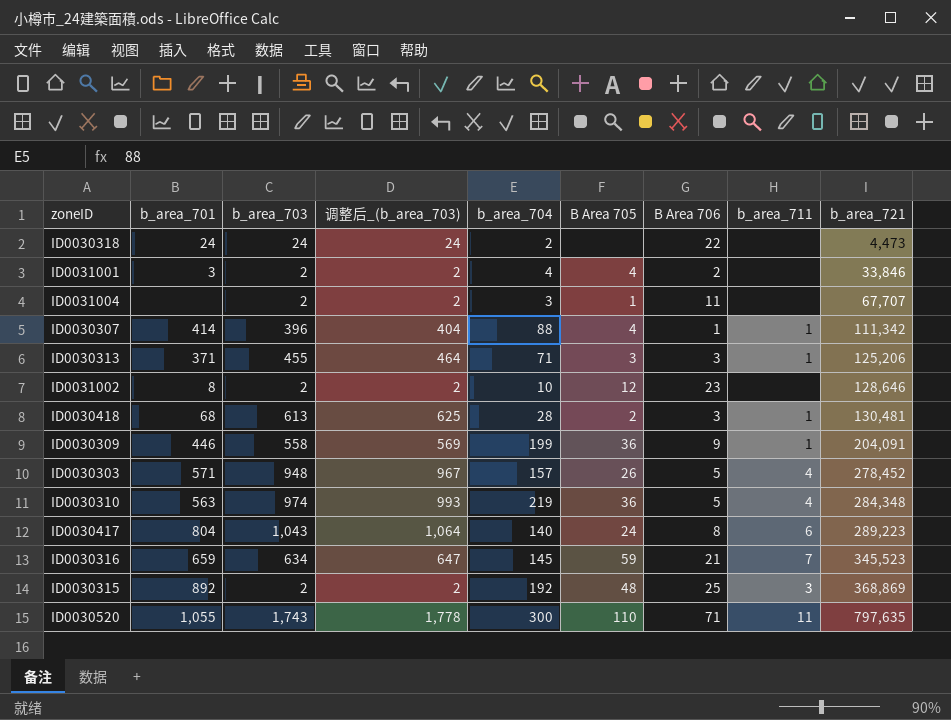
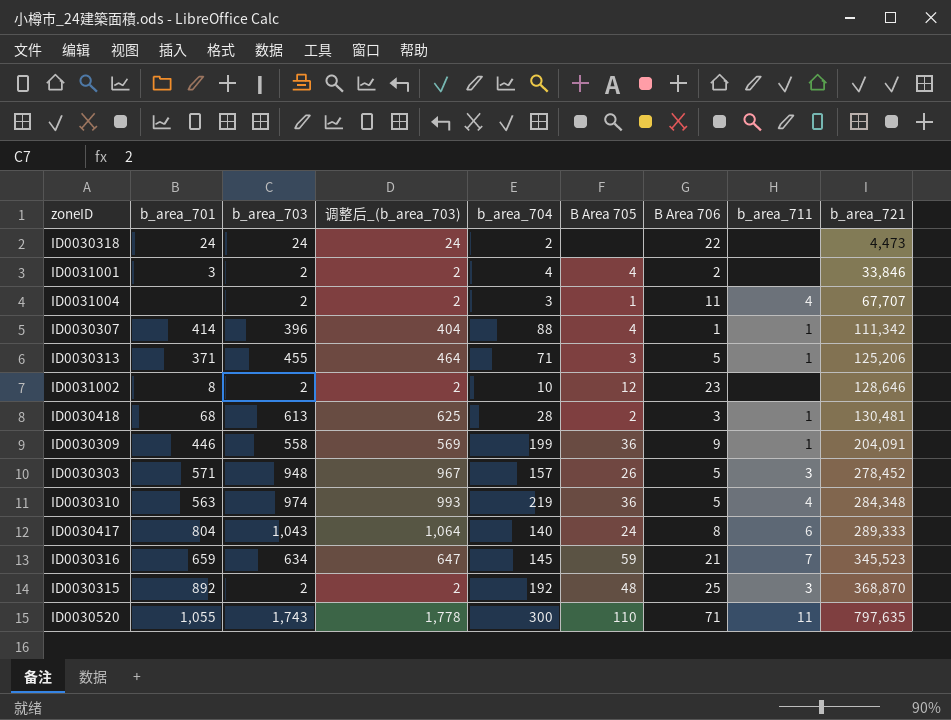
ID0031004 | b_area_711: none -> 4
ID0030313 | B Area 706: 3 -> 5
ID0030303 | b_area_711: 4 -> 3
ID0030417 | b_area_721: 289,223 -> 289,333
ID0030315 | b_area_721: 368,869 -> 368,870

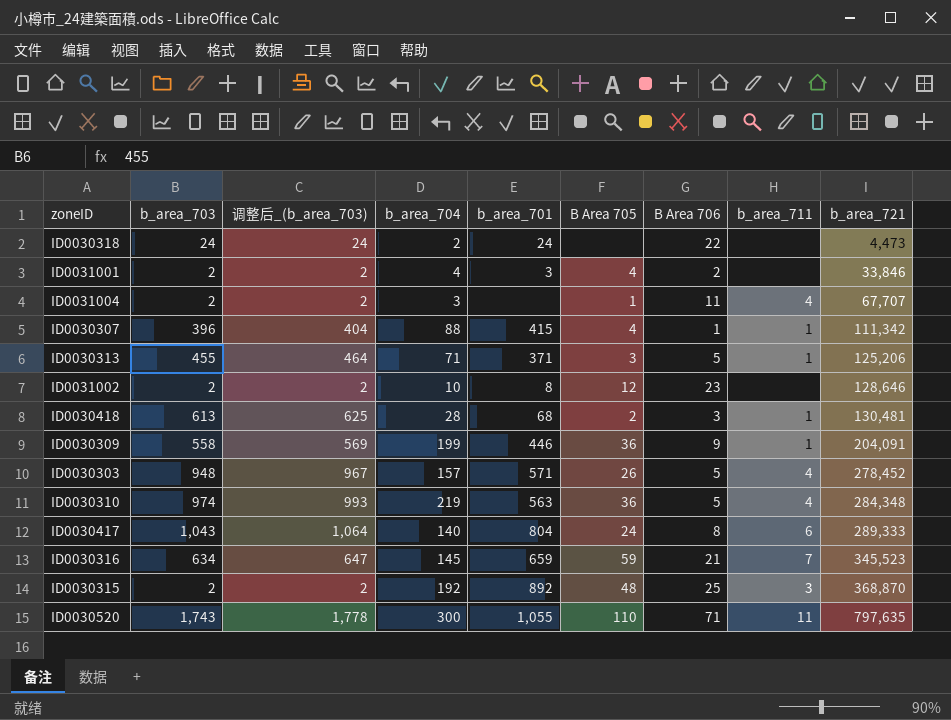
column b_area_701 | position: 2 -> 5
ID0030307 | b_area_701: 414 -> 415
ID0030303 | b_area_711: 3 -> 4

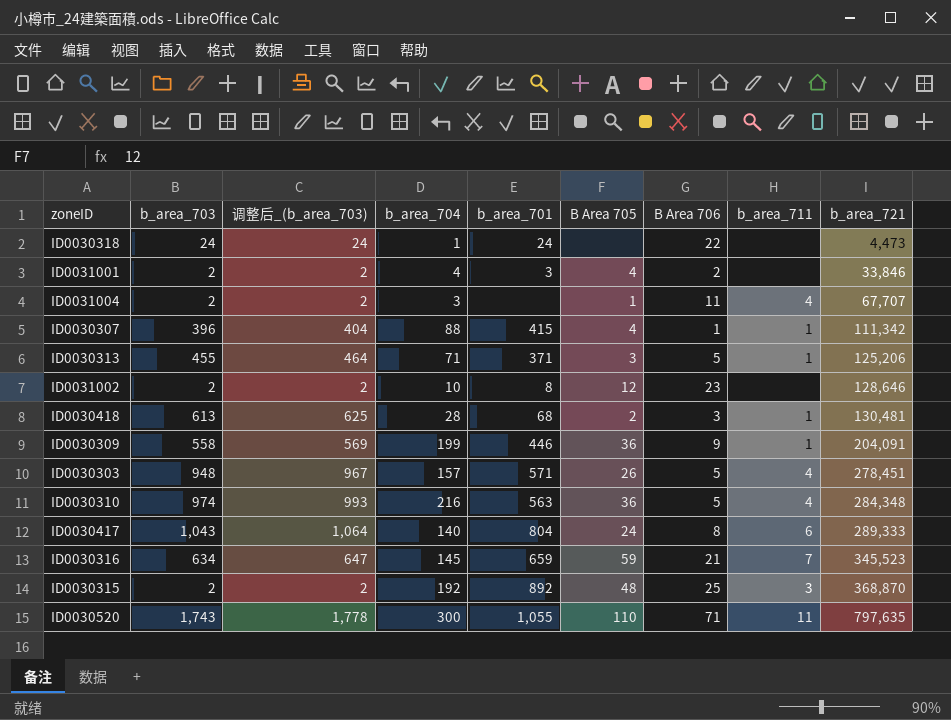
ID0030318 | b_area_704: 2 -> 1
ID0030303 | b_area_721: 278,452 -> 278,451
ID0030310 | b_area_704: 219 -> 216

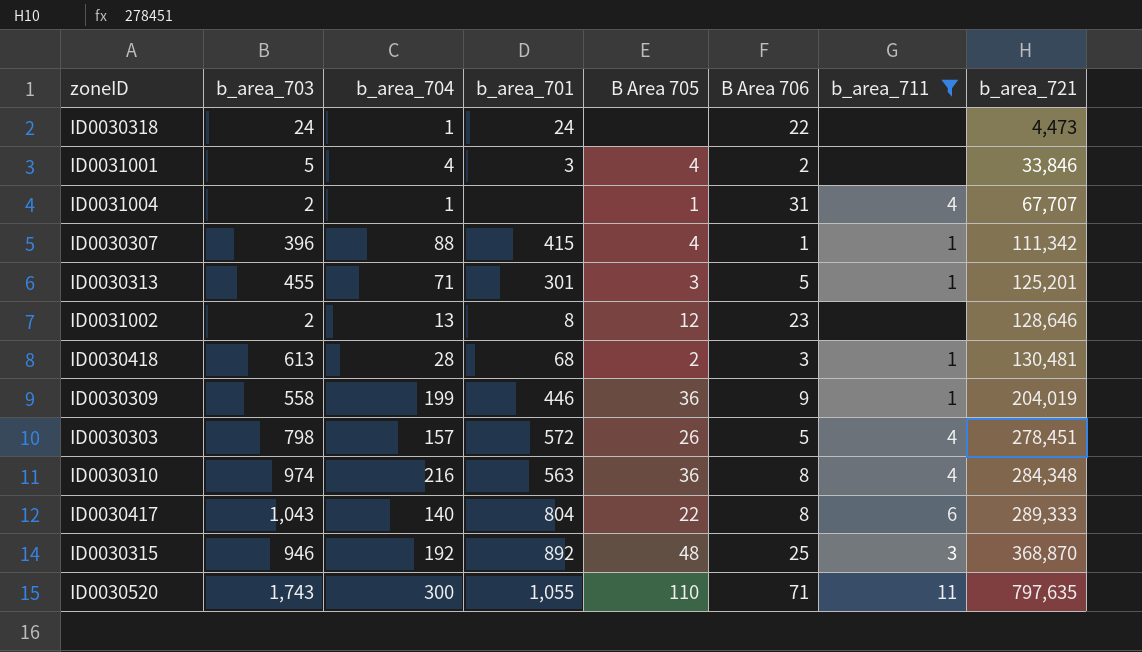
filter: none -> b_area_711 != 7
column 调整后_(b_area_703) | formula: [b_area_703] * 1.02 -> none
ID0031001 | b_area_703: 2 -> 5
ID0031004 | b_area_704: 3 -> 1
ID0031004 | B Area 706: 11 -> 31
ID0030313 | b_area_701: 371 -> 301
ID0030313 | b_area_721: 125,206 -> 125,201
ID0031002 | b_area_704: 10 -> 13
ID0030309 | b_area_721: 204,091 -> 204,019
ID0030303 | b_area_703: 948 -> 798
ID0030303 | b_area_701: 571 -> 572
ID0030310 | B Area 706: 5 -> 8
ID0030417 | B Area 705: 24 -> 22
ID0030315 | b_area_703: 2 -> 946

